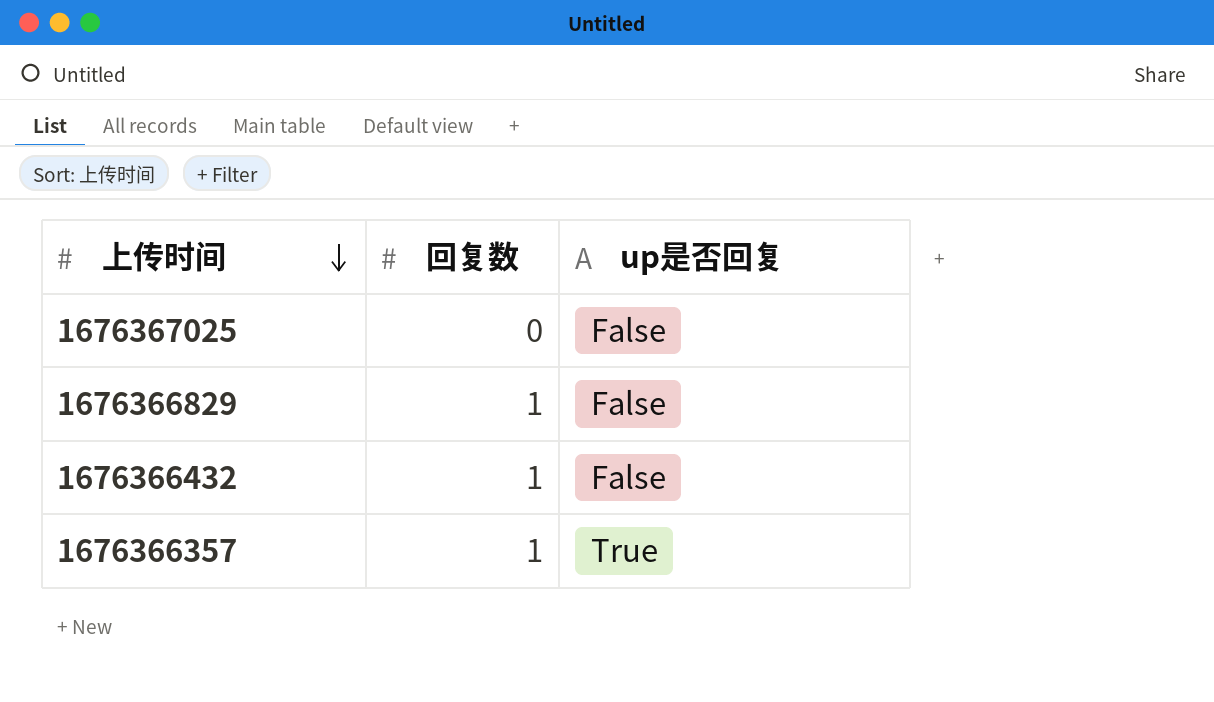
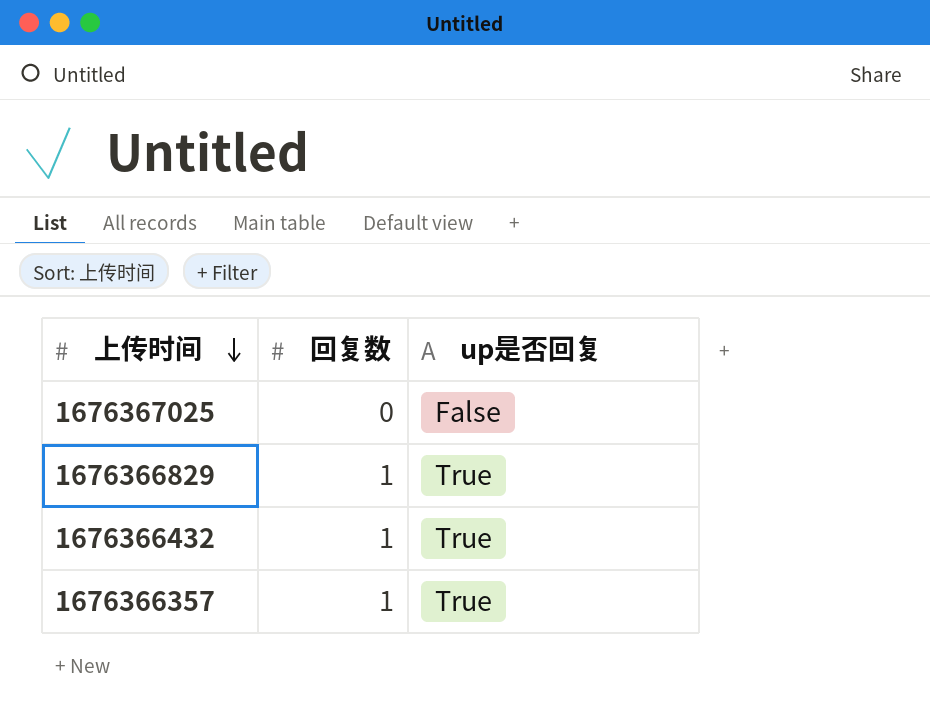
1676366829 | up是否回复: False -> True
1676366432 | up是否回复: False -> True

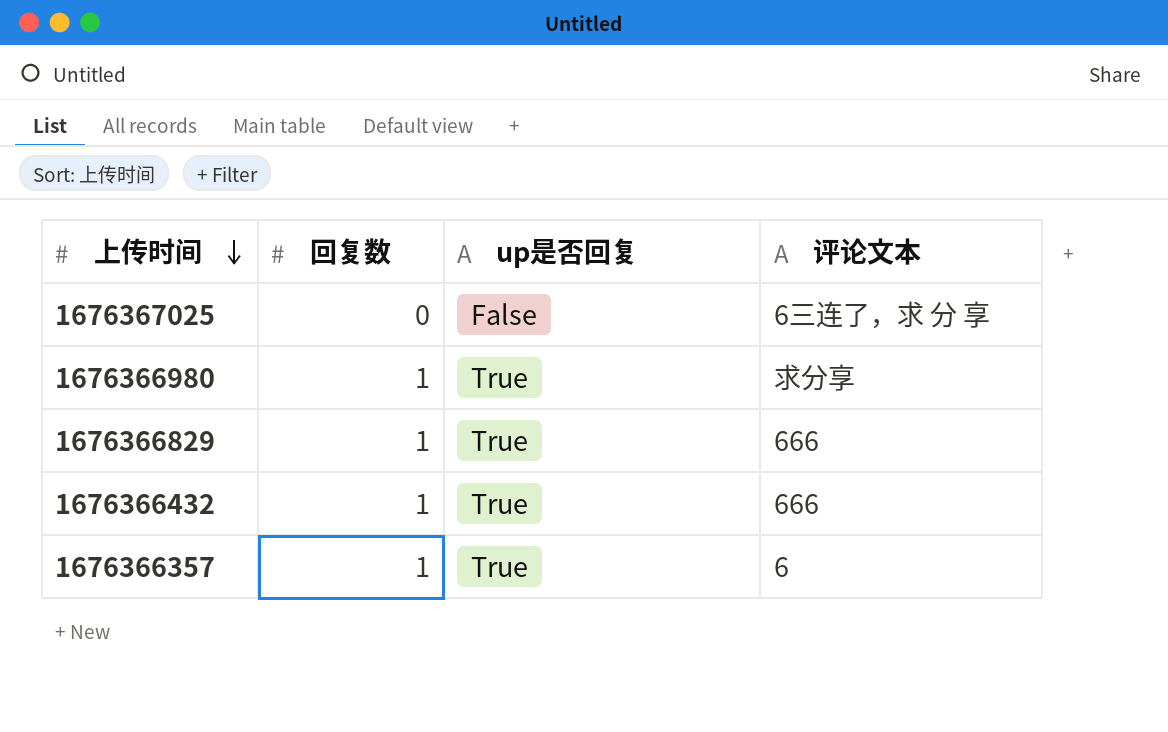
column 评论文本 | position: none -> 4
row 1676366980: none -> 1 | True | 求分享

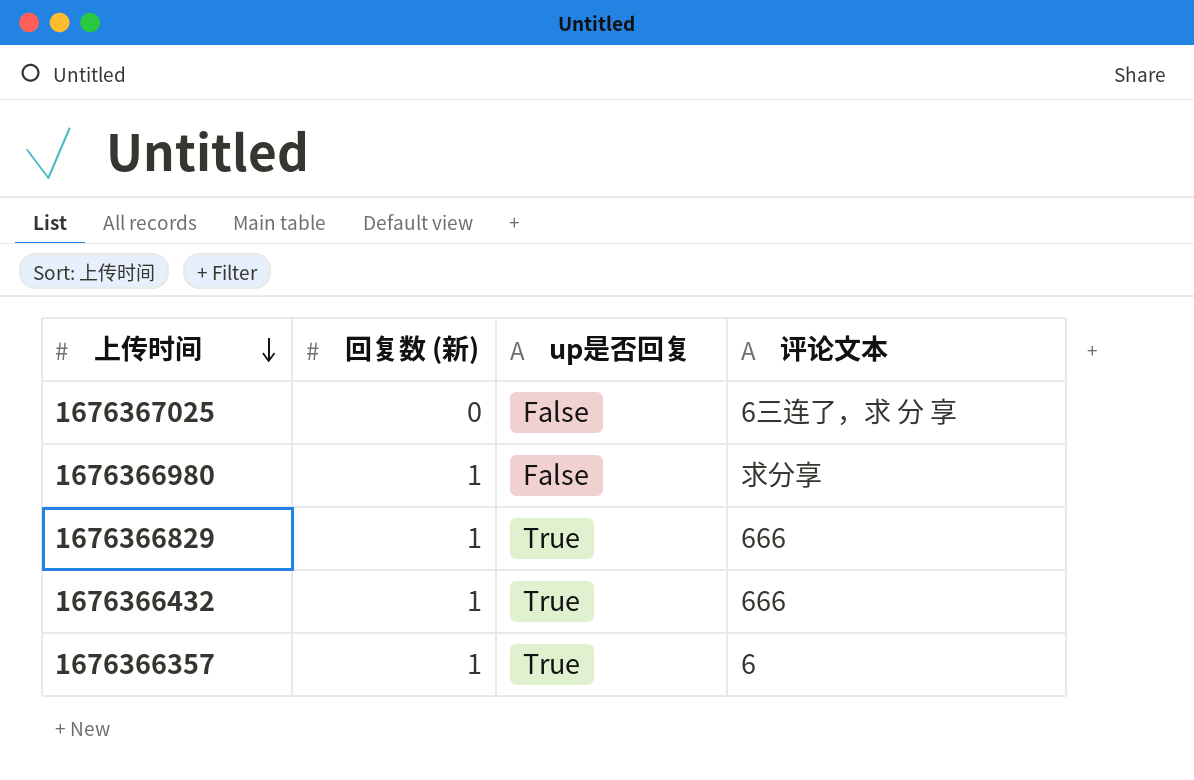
column name: 回复数 -> 回复数 (新)
1676366980 | up是否回复: True -> False

